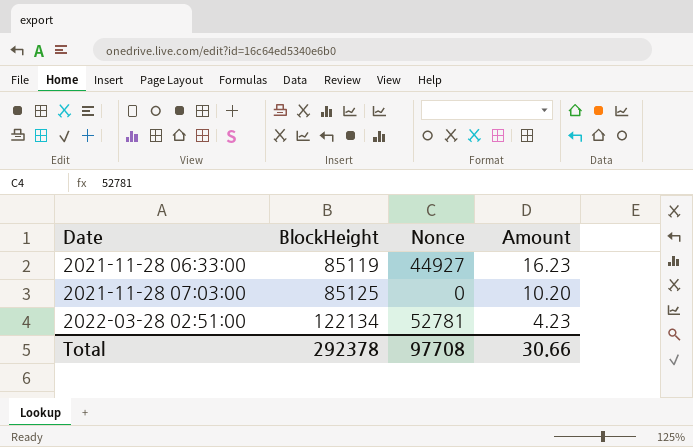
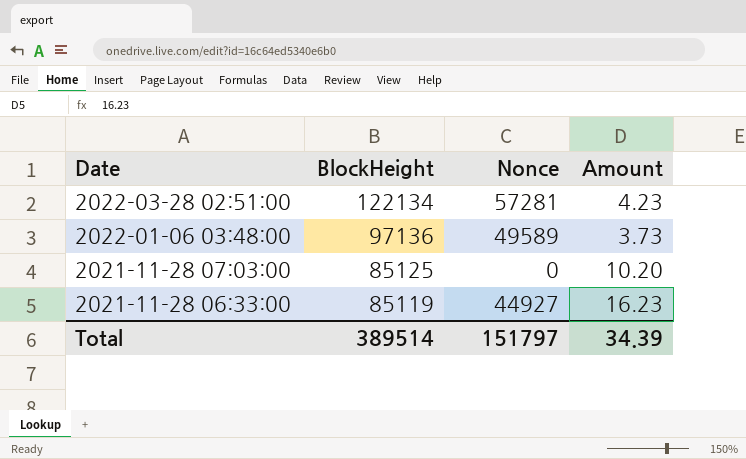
row order: Date ascending -> Date descending
2022-03-28 02:51:00 | Nonce: 52781 -> 57281
row 2022-01-06 03:48:00: none -> 97136 | 49589 | 3.73
Total | BlockHeight: 292378 -> 389514
Total | Nonce: 97708 -> 151797
Total | Amount: 30.66 -> 34.39

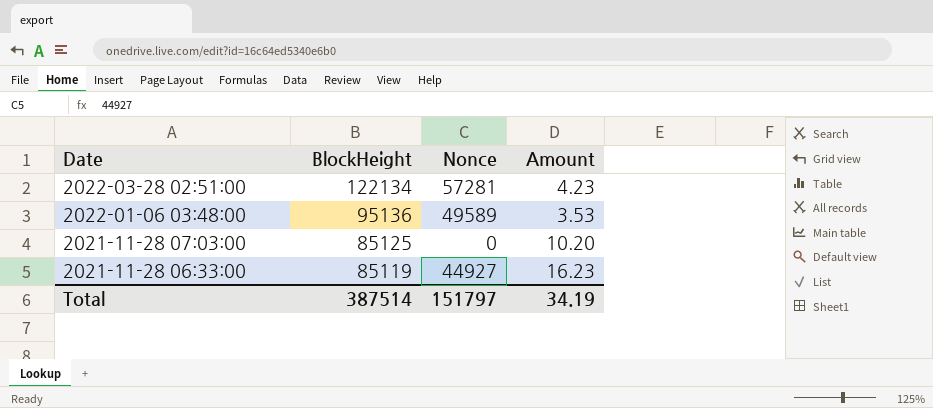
2022-01-06 03:48:00 | BlockHeight: 97136 -> 95136
2022-01-06 03:48:00 | Amount: 3.73 -> 3.53
Total | BlockHeight: 389514 -> 387514
Total | Amount: 34.39 -> 34.19

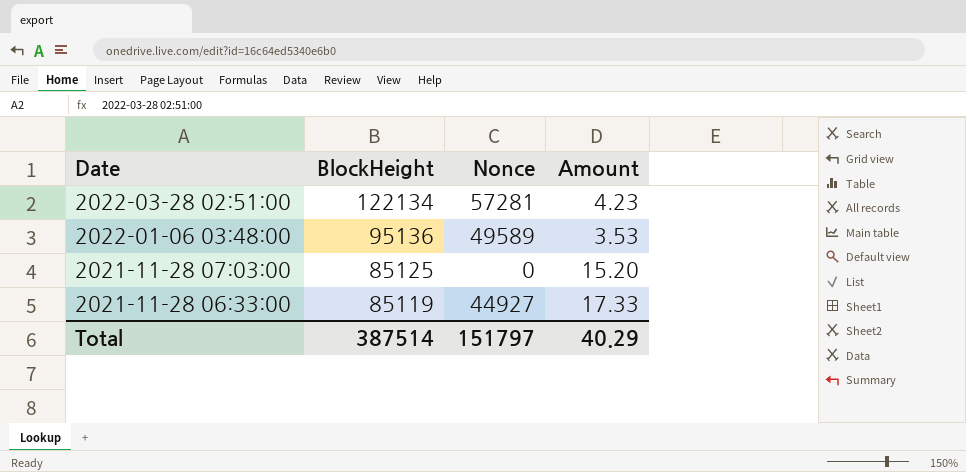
2021-11-28 07:03:00 | Amount: 10.20 -> 15.20
2021-11-28 06:33:00 | Amount: 16.23 -> 17.33
Total | Amount: 34.19 -> 40.29

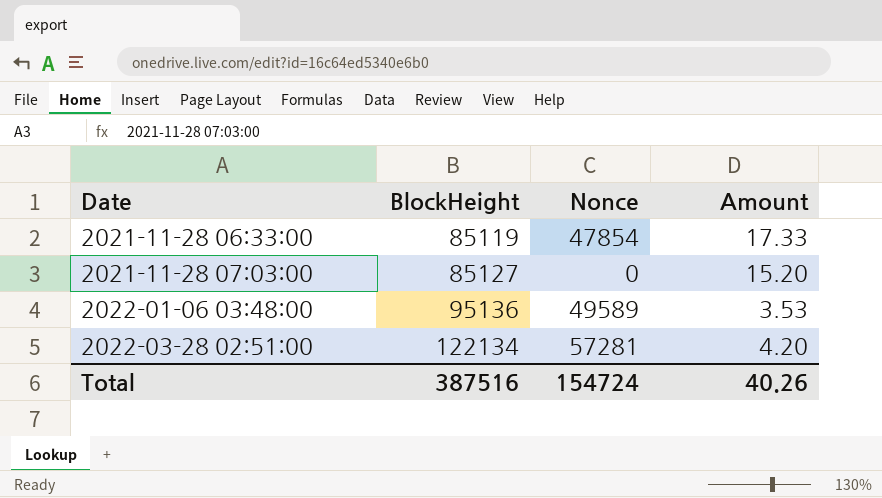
row order: Date descending -> Date ascending
2021-11-28 06:33:00 | Nonce: 44927 -> 47854
2021-11-28 07:03:00 | BlockHeight: 85125 -> 85127
2022-03-28 02:51:00 | Amount: 4.23 -> 4.20
Total | BlockHeight: 387514 -> 387516
Total | Nonce: 151797 -> 154724
Total | Amount: 40.29 -> 40.26

